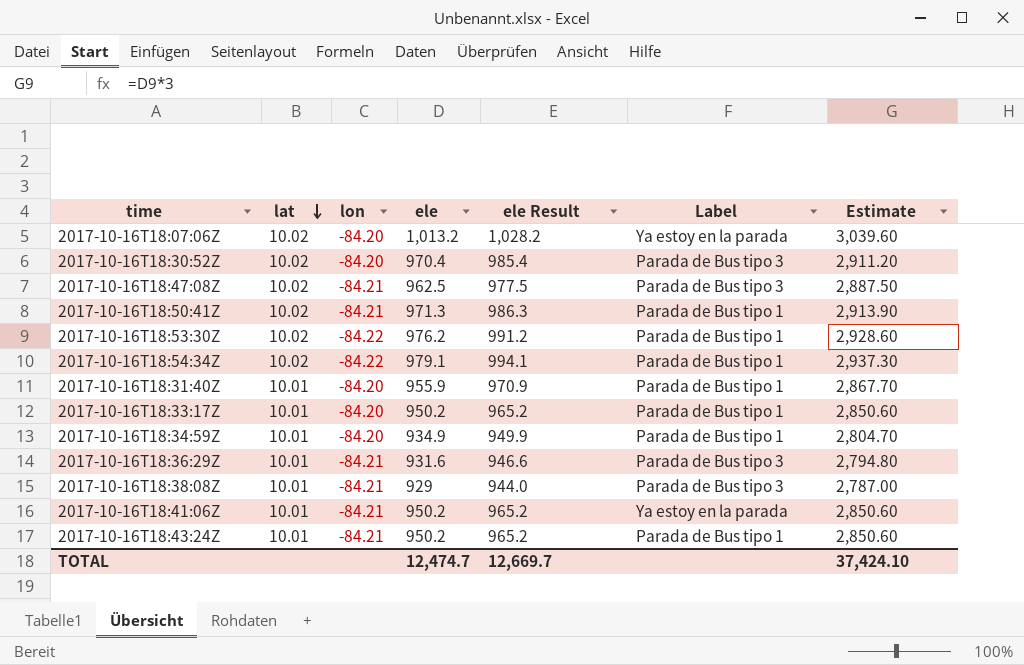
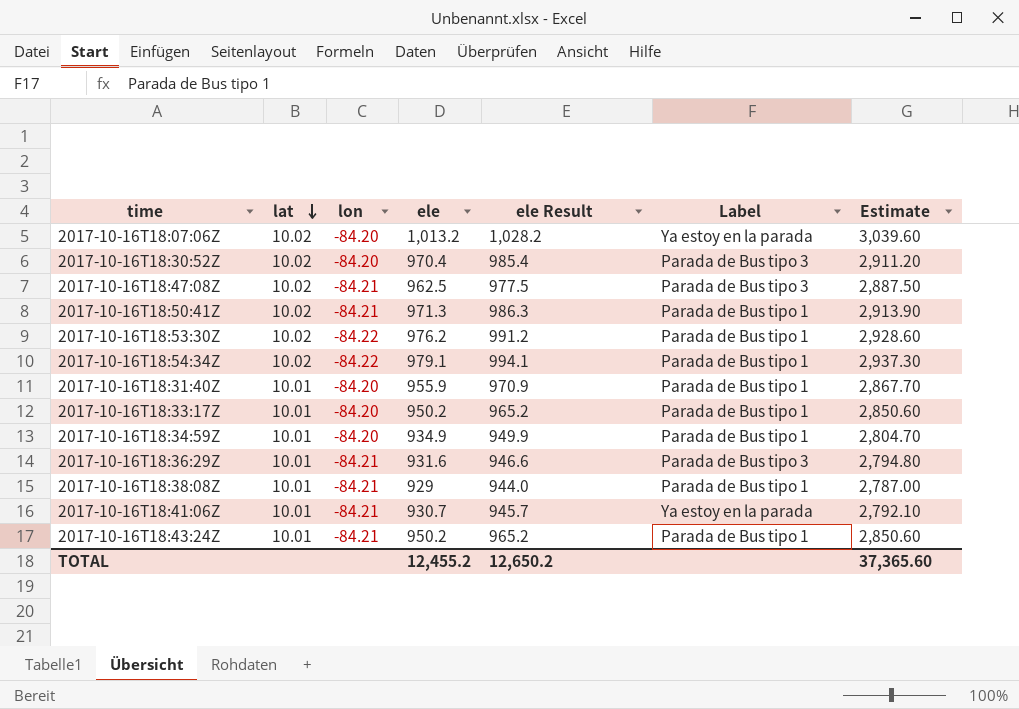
2017-10-16T18:38:08Z | Label: Parada de Bus tipo 3 -> Parada de Bus tipo 1
2017-10-16T18:41:06Z | ele: 950.2 -> 930.7
2017-10-16T18:41:06Z | ele Result: 965.2 -> 945.7
2017-10-16T18:41:06Z | Estimate: 2,850.60 -> 2,792.10
TOTAL | ele: 12,474.7 -> 12,455.2
TOTAL | ele Result: 12,669.7 -> 12,650.2
TOTAL | Estimate: 37,424.10 -> 37,365.60

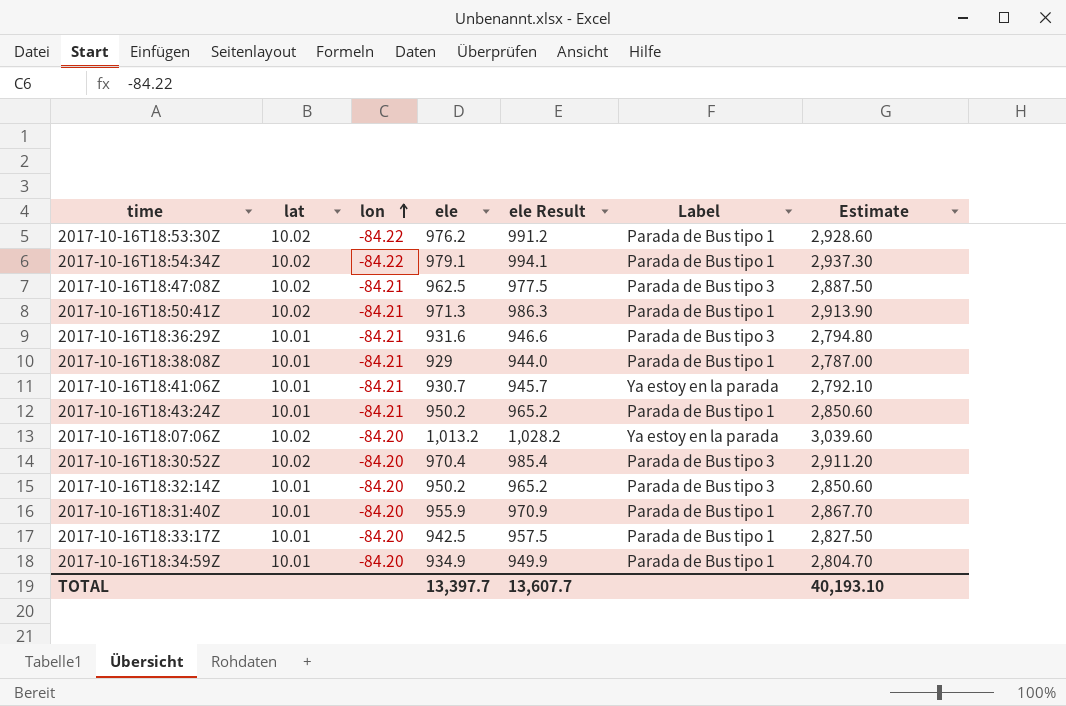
row order: lat descending -> lon ascending
row 2017-10-16T18:32:14Z: none -> 10.01 | -84.20 | 950.2 | 965.2 | Parada de Bus tipo 3 | 2,850.60
2017-10-16T18:33:17Z | ele: 950.2 -> 942.5
2017-10-16T18:33:17Z | ele Result: 965.2 -> 957.5
2017-10-16T18:33:17Z | Estimate: 2,850.60 -> 2,827.50
TOTAL | ele: 12,455.2 -> 13,397.7
TOTAL | ele Result: 12,650.2 -> 13,607.7
TOTAL | Estimate: 37,365.60 -> 40,193.10

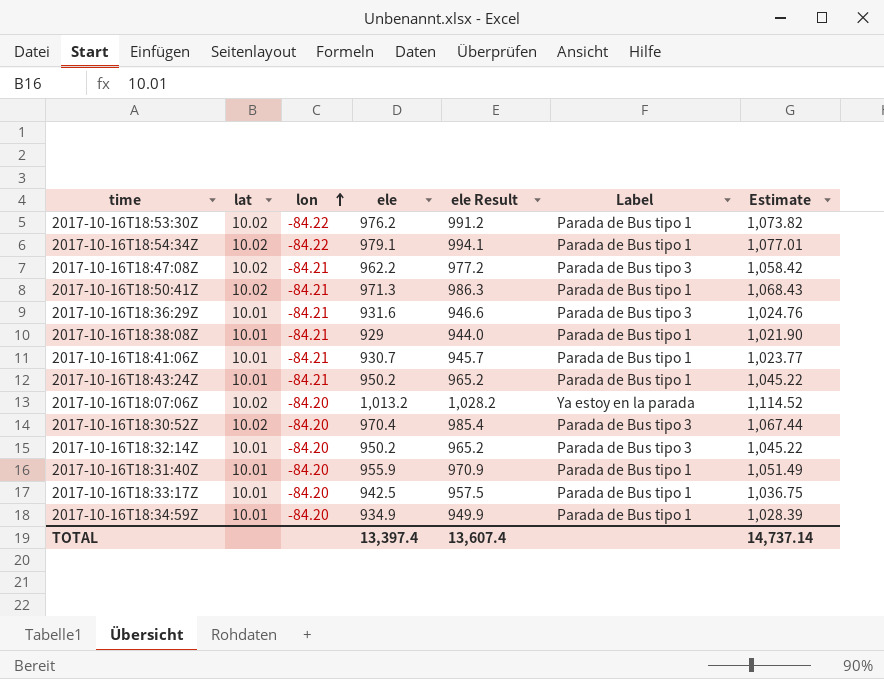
column Estimate | formula: [ele] * 3 -> [ele] * 1.1
2017-10-16T18:47:08Z | ele: 962.5 -> 962.2
2017-10-16T18:47:08Z | ele Result: 977.5 -> 977.2
2017-10-16T18:41:06Z | Label: Ya estoy en la parada -> Parada de Bus tipo 1
TOTAL | ele: 13,397.7 -> 13,397.4
TOTAL | ele Result: 13,607.7 -> 13,607.4
TOTAL | Estimate: 40,193.10 -> 14,737.14

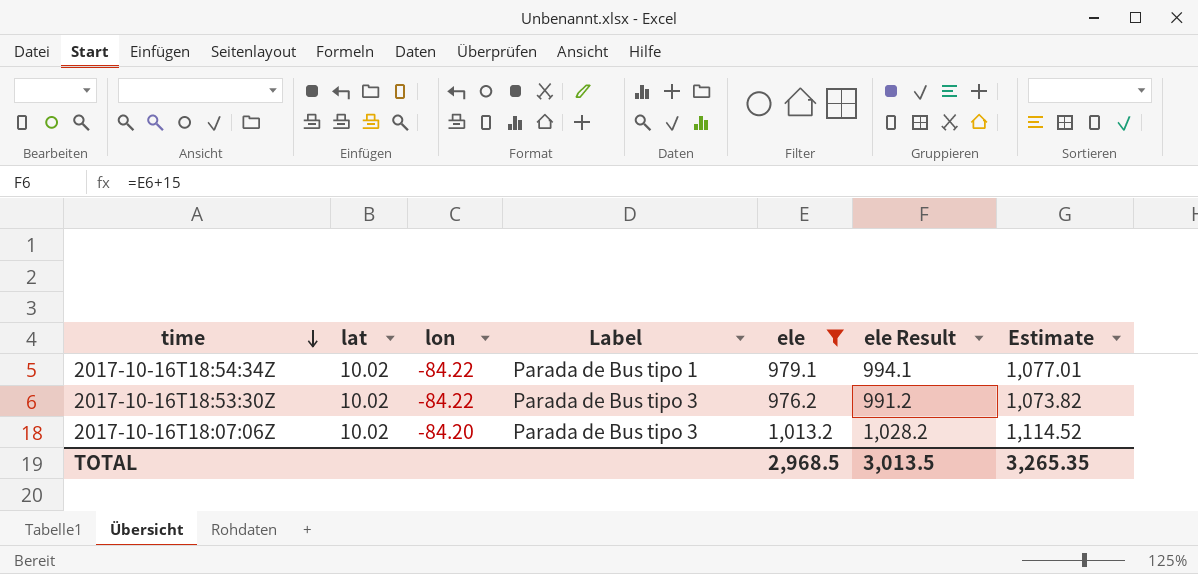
filter: none -> ele >= 976.2
row order: lon ascending -> time descending
column Label | position: 6 -> 4
2017-10-16T18:53:30Z | Label: Parada de Bus tipo 1 -> Parada de Bus tipo 3
2017-10-16T18:07:06Z | Label: Ya estoy en la parada -> Parada de Bus tipo 3
TOTAL | ele: 13,397.4 -> 2,968.5
TOTAL | ele Result: 13,607.4 -> 3,013.5
TOTAL | Estimate: 14,737.14 -> 3,265.35

